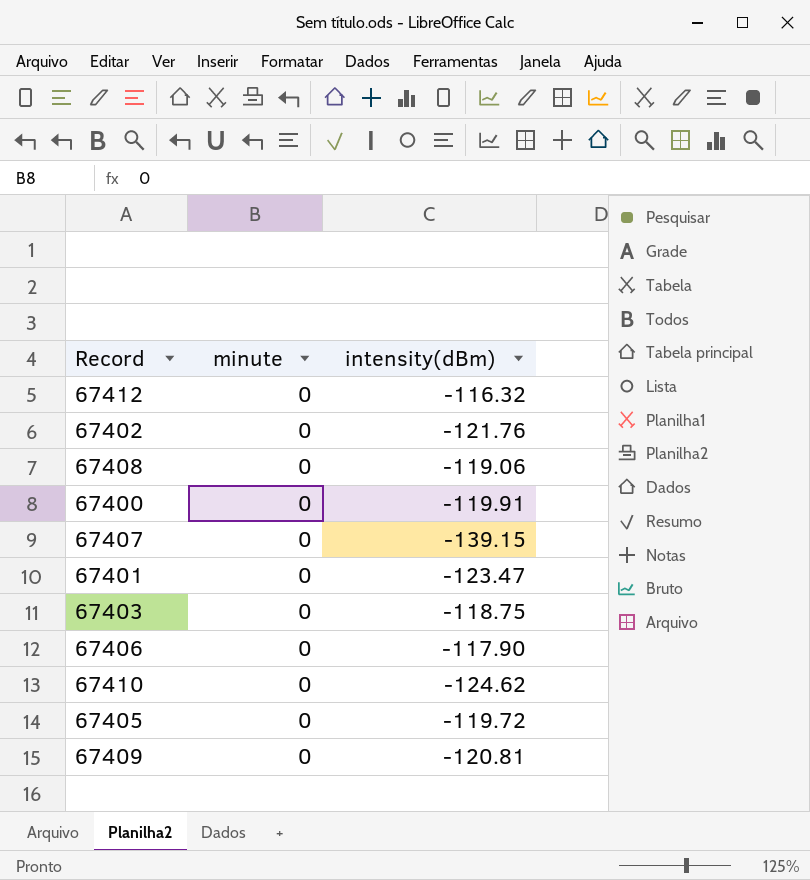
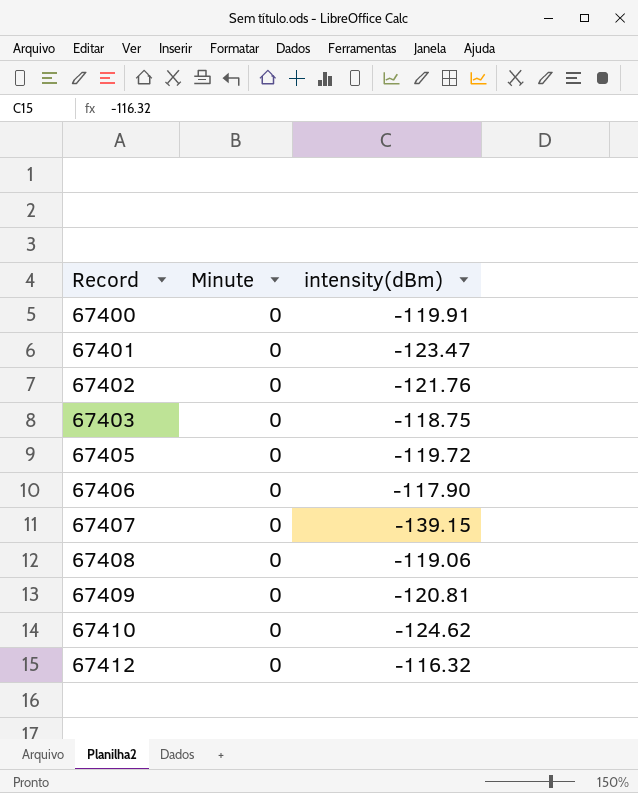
row order: none -> Record ascending
column name: minute -> Minute

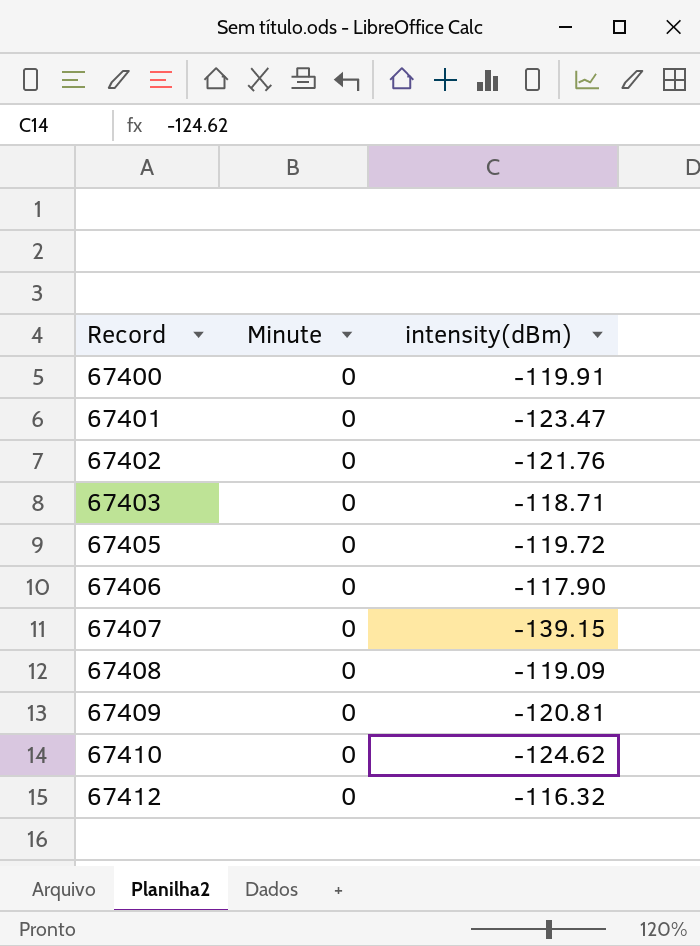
67403 | intensity(dBm): -118.75 -> -118.71
67408 | intensity(dBm): -119.06 -> -119.09

